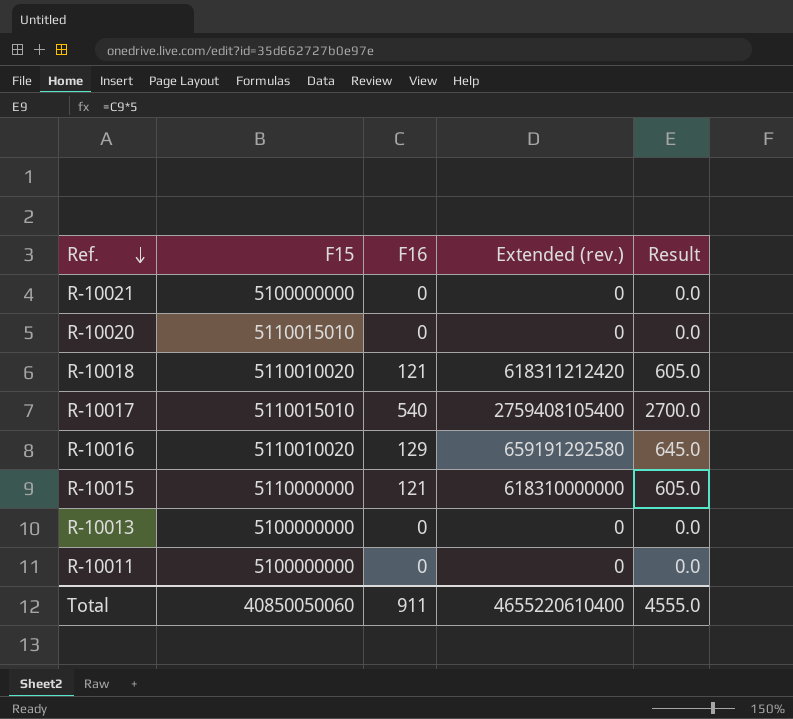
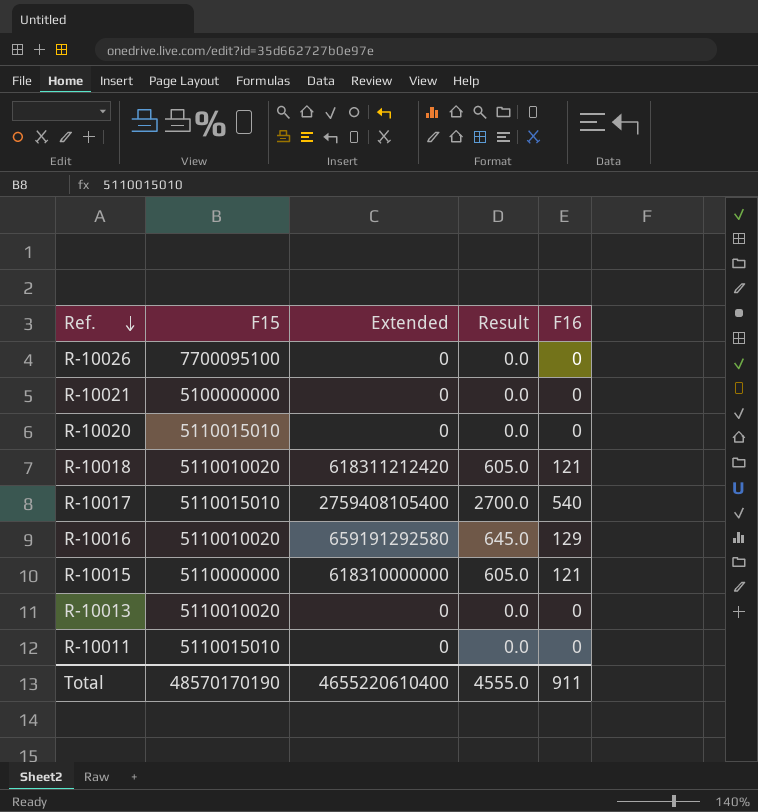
column name: Extended (rev.) -> Extended
column F16 | position: 3 -> 5
row R-10026: none -> 7700095100 | 0 | 0.0 | 0
R-10013 | F15: 5100000000 -> 5110010020
R-10011 | F15: 5100000000 -> 5110015010
Total | F15: 40850050060 -> 48570170190

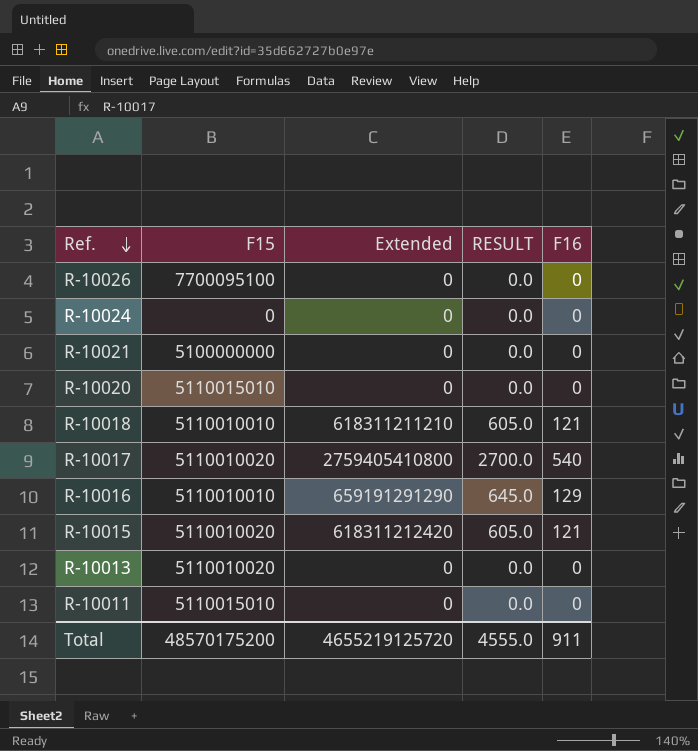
column name: Result -> RESULT
row R-10024: none -> 0 | 0 | 0.0 | 0
R-10018 | F15: 5110010020 -> 5110010010
R-10018 | Extended: 618311212420 -> 618311211210
R-10017 | F15: 5110015010 -> 5110010020
R-10017 | Extended: 2759408105400 -> 2759405410800
R-10016 | F15: 5110010020 -> 5110010010
R-10016 | Extended: 659191292580 -> 659191291290
R-10015 | F15: 5110000000 -> 5110010020
R-10015 | Extended: 618310000000 -> 618311212420
Total | F15: 48570170190 -> 48570175200
Total | Extended: 4655220610400 -> 4655219125720

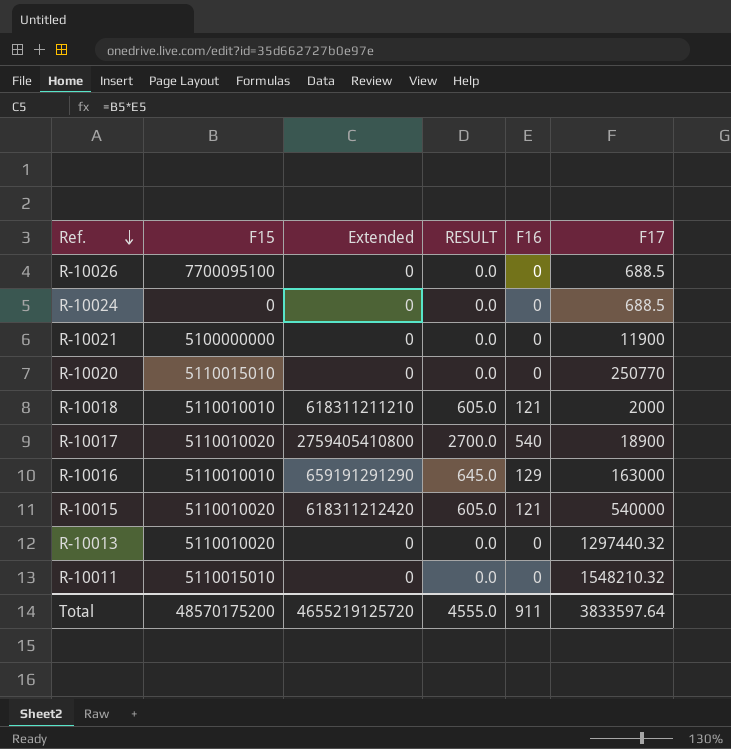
column F17 | position: none -> 6

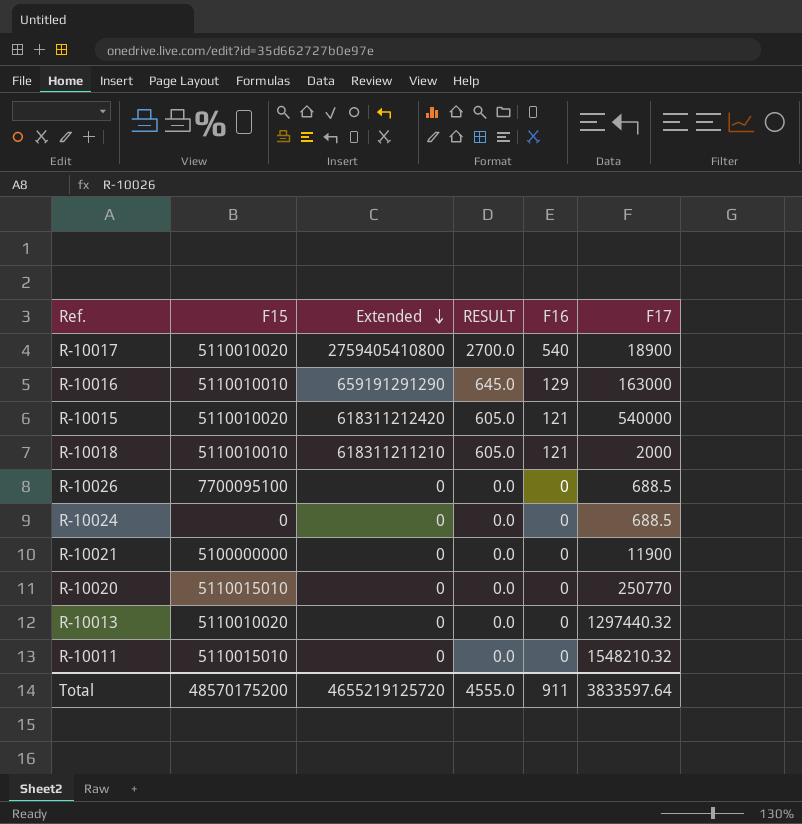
row order: Ref. descending -> Extended descending

